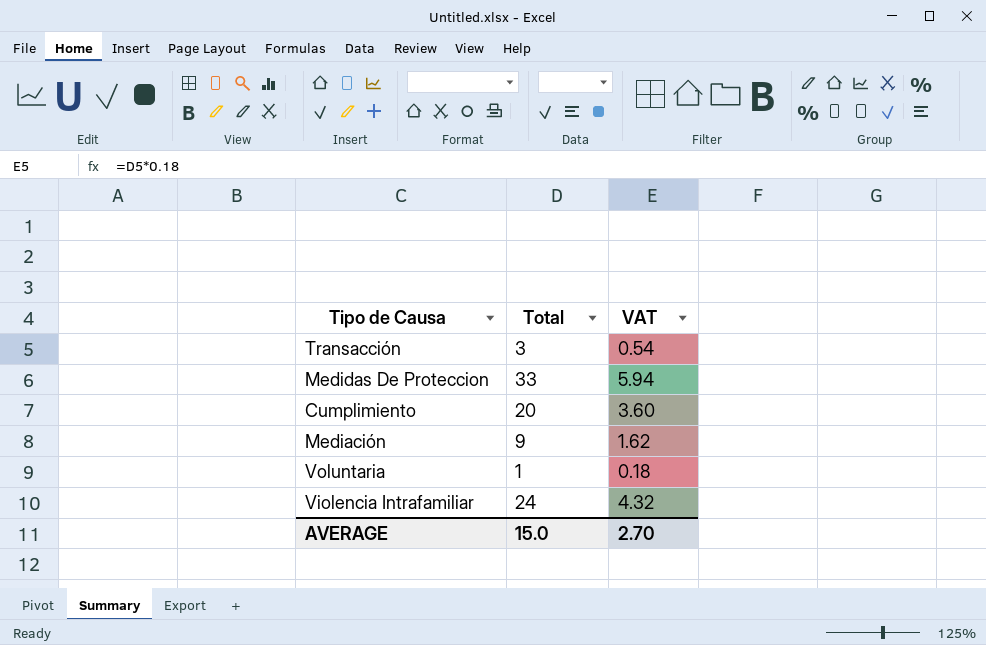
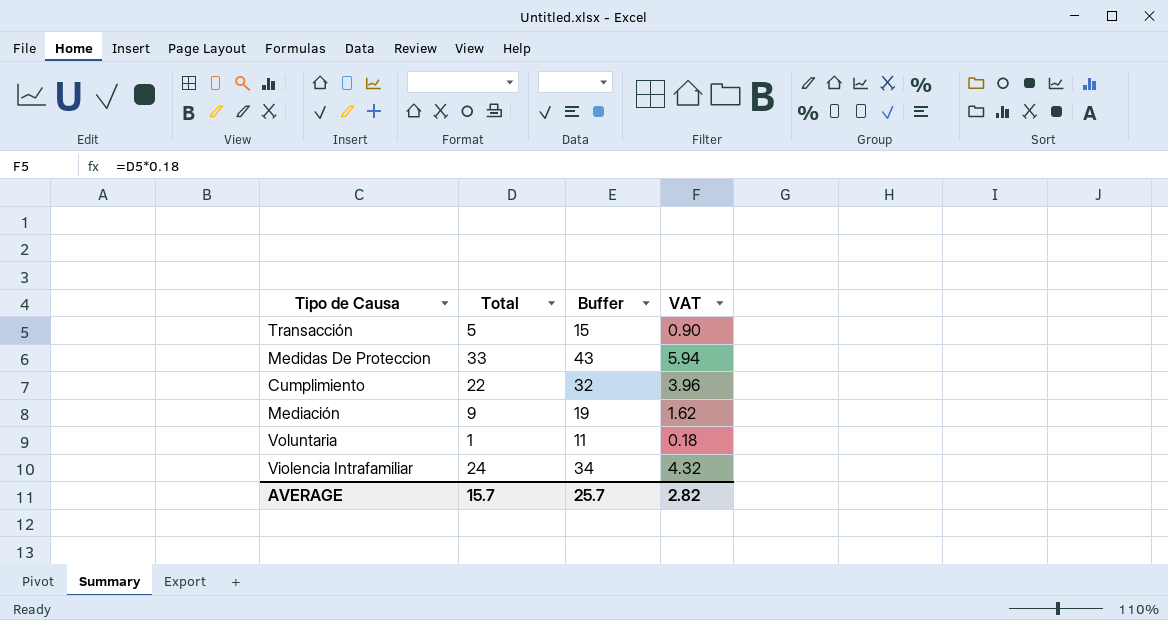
column Buffer | formula: none -> [Total] + 10
Transacción | Total: 3 -> 5
Transacción | VAT: 0.54 -> 0.90
Cumplimiento | Total: 20 -> 22
Cumplimiento | VAT: 3.60 -> 3.96
AVERAGE | Total: 15.0 -> 15.7
AVERAGE | VAT: 2.70 -> 2.82

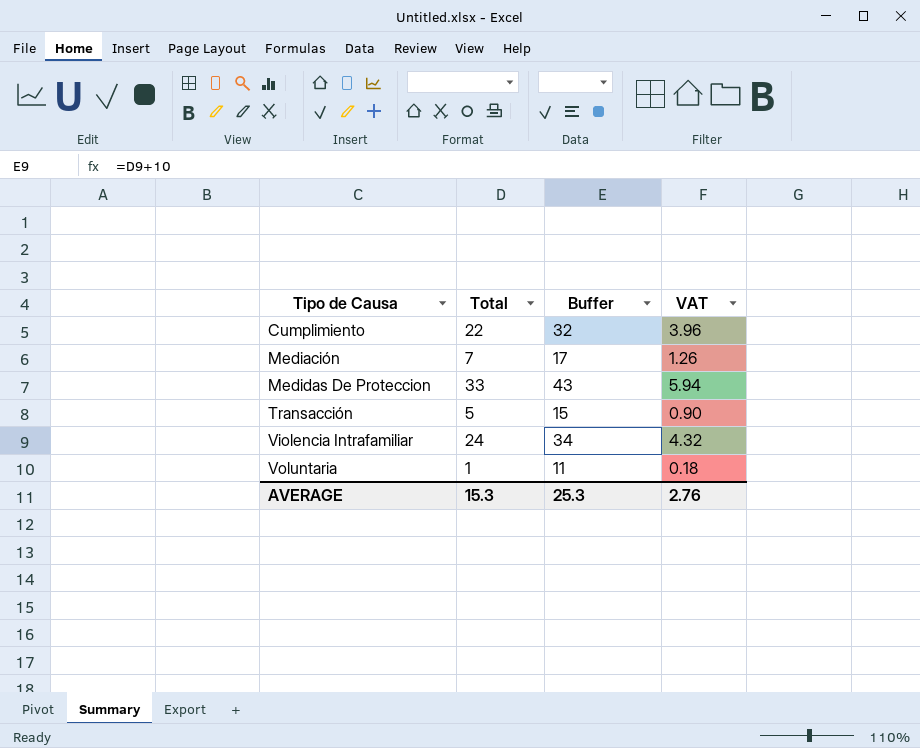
row order: none -> Tipo de Causa ascending
Mediación | Total: 9 -> 7
Mediación | Buffer: 19 -> 17
Mediación | VAT: 1.62 -> 1.26
AVERAGE | Total: 15.7 -> 15.3
AVERAGE | Buffer: 25.7 -> 25.3
AVERAGE | VAT: 2.82 -> 2.76

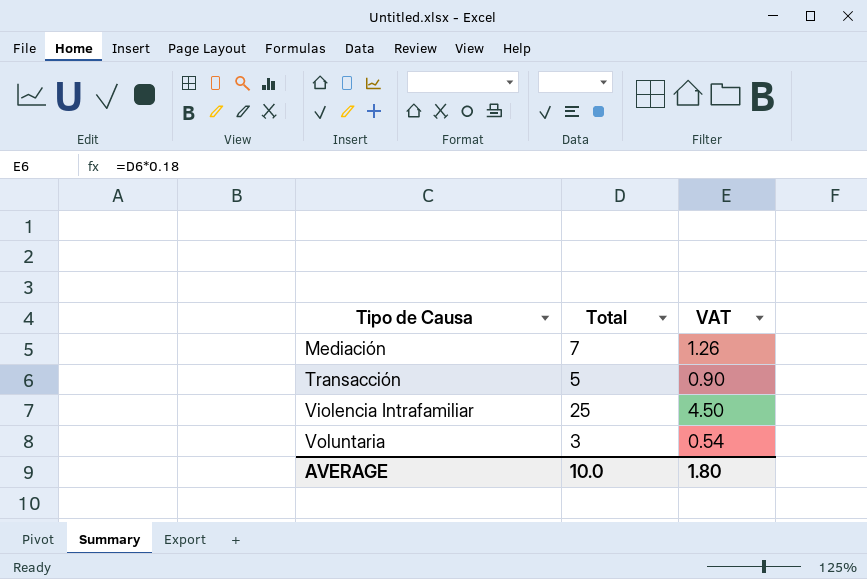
column Buffer | formula: [Total] + 10 -> none
row Cumplimiento: 22 | 32 | 3.96 -> none
row Medidas De Proteccion: 33 | 43 | 5.94 -> none
Violencia Intrafamiliar | Total: 24 -> 25
Violencia Intrafamiliar | VAT: 4.32 -> 4.50
Voluntaria | Total: 1 -> 3
Voluntaria | VAT: 0.18 -> 0.54
AVERAGE | Total: 15.3 -> 10.0
AVERAGE | VAT: 2.76 -> 1.80

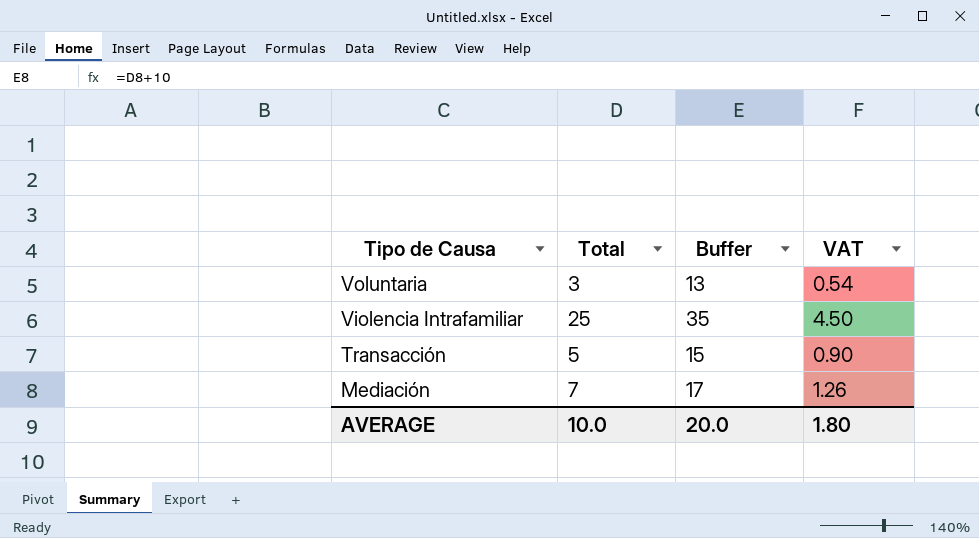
row order: Tipo de Causa ascending -> Tipo de Causa descending
column Buffer | formula: none -> [Total] + 10

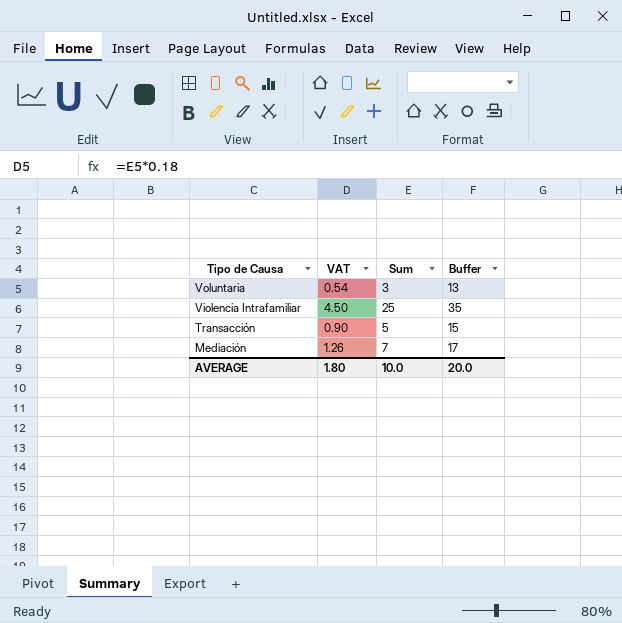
column VAT | position: 4 -> 2
column name: Total -> Sum

